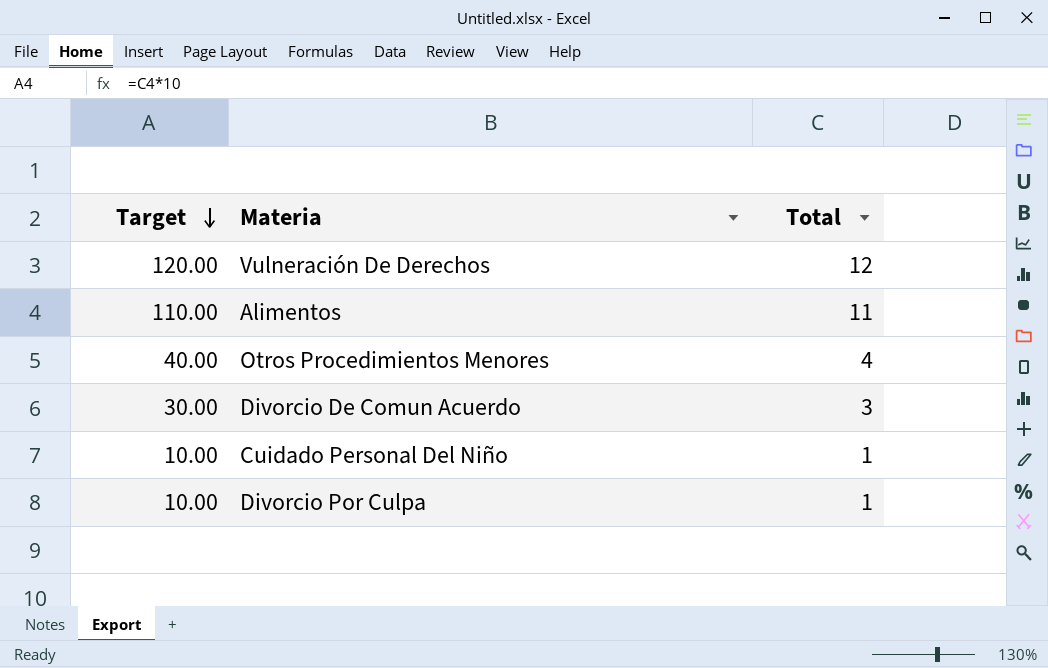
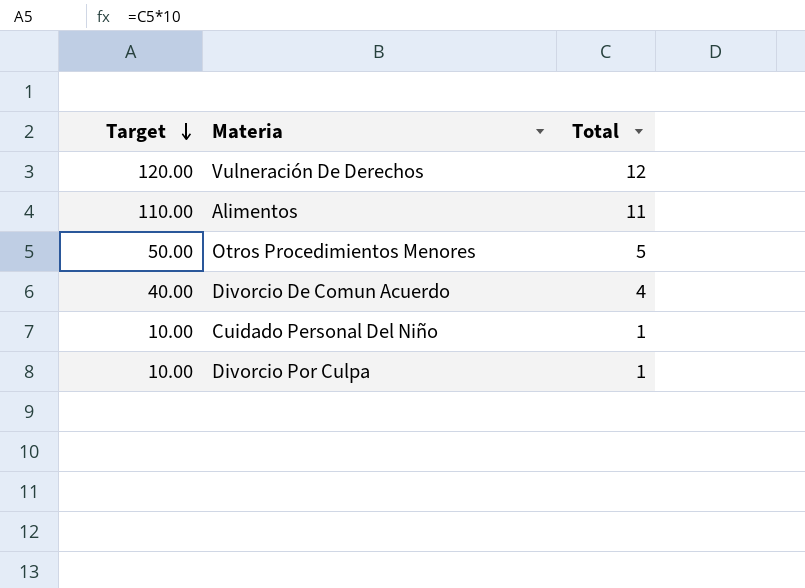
Otros Procedimientos Menores | Target: 40.00 -> 50.00
Otros Procedimientos Menores | Total: 4 -> 5
Divorcio De Comun Acuerdo | Target: 30.00 -> 40.00
Divorcio De Comun Acuerdo | Total: 3 -> 4

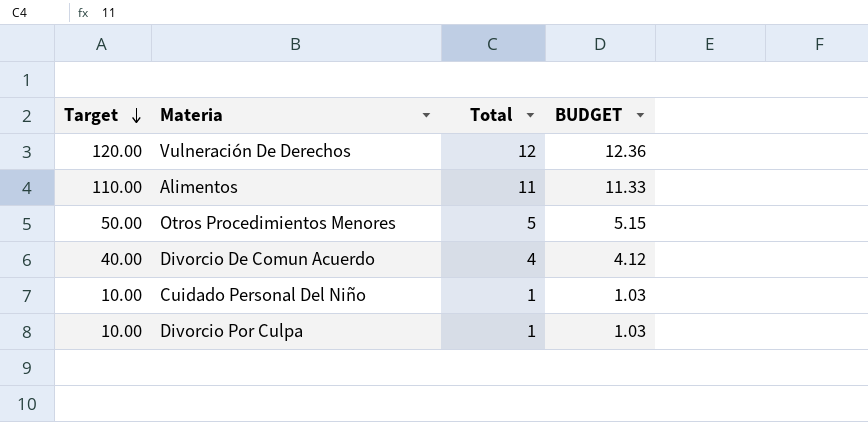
column BUDGET | formula: none -> [Total] * 1.03

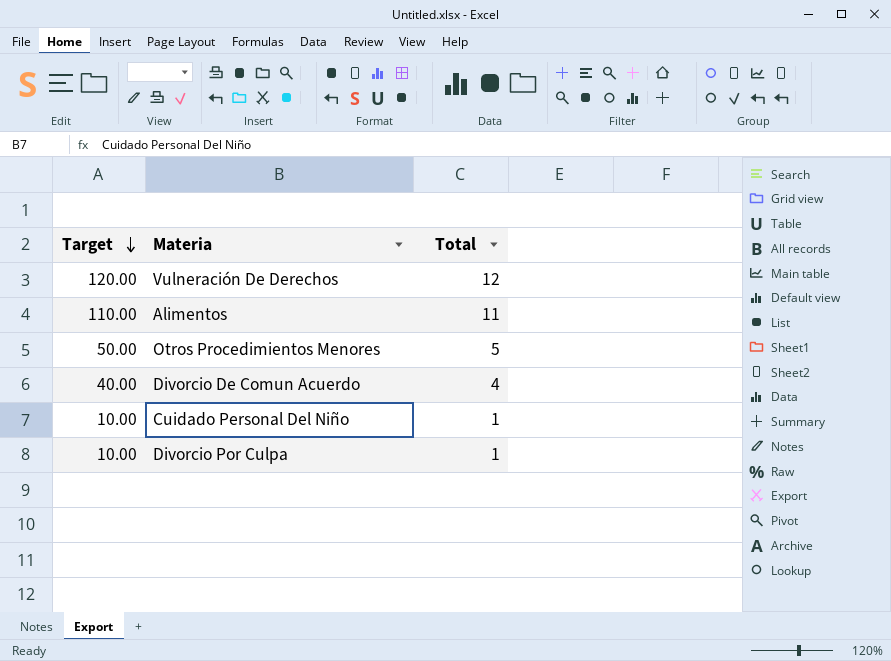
column BUDGET | formula: [Total] * 1.03 -> none

